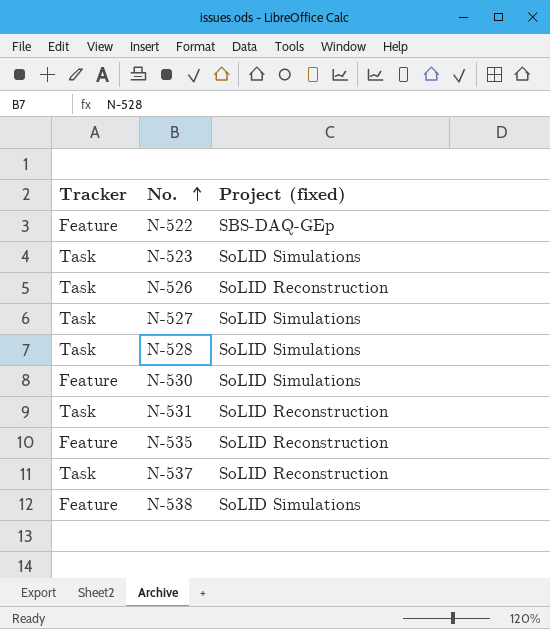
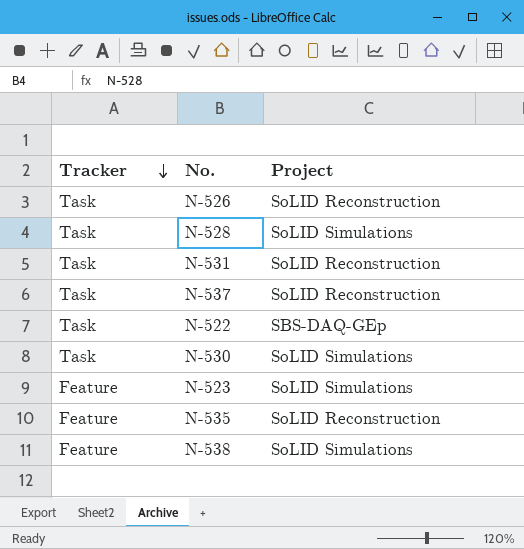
row order: No. ascending -> Tracker descending
column name: Project (fixed) -> Project
row N-527: Task | SoLID Simulations -> none
N-522 | Tracker: Feature -> Task
N-530 | Tracker: Feature -> Task
N-523 | Tracker: Task -> Feature

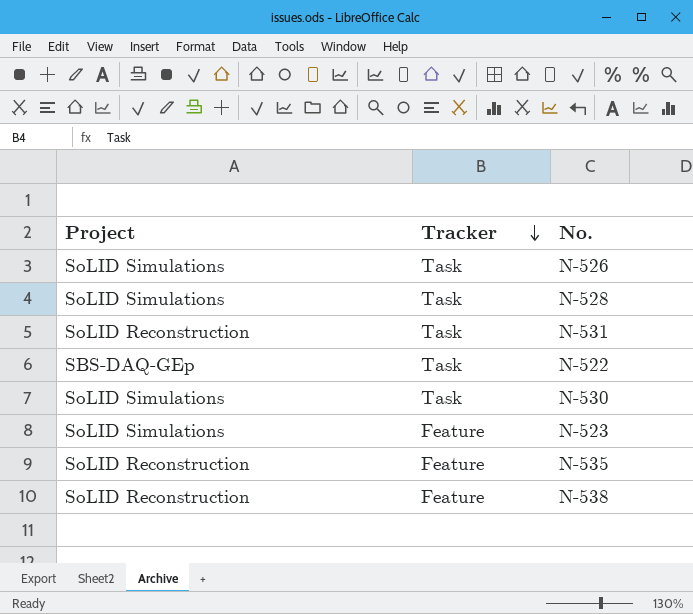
column Project | position: 3 -> 1
row N-537: Task | SoLID Reconstruction -> none
N-526 | Project: SoLID Reconstruction -> SoLID Simulations
N-538 | Project: SoLID Simulations -> SoLID Reconstruction

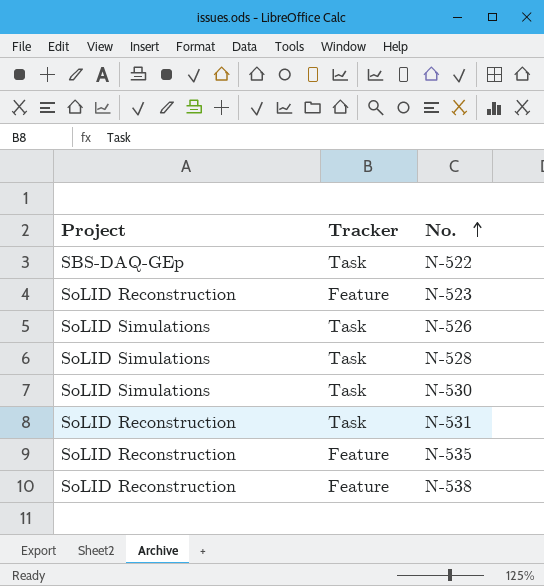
row order: Tracker descending -> No. ascending
N-523 | Project: SoLID Simulations -> SoLID Reconstruction

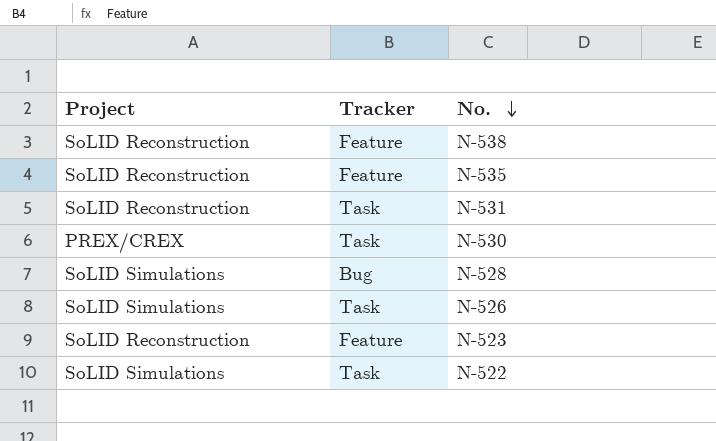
row order: No. ascending -> No. descending
N-530 | Project: SoLID Simulations -> PREX/CREX
N-528 | Tracker: Task -> Bug
N-522 | Project: SBS-DAQ-GEp -> SoLID Simulations

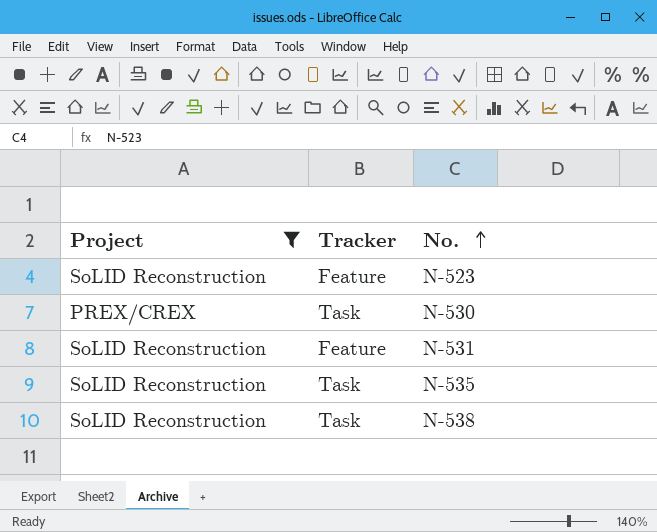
filter: none -> Project != SoLID Simulations
row order: No. descending -> No. ascending
N-531 | Tracker: Task -> Feature
N-535 | Tracker: Feature -> Task
N-538 | Tracker: Feature -> Task

